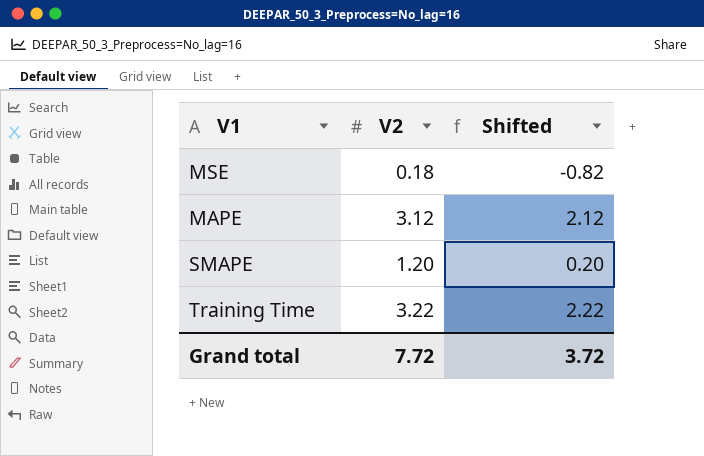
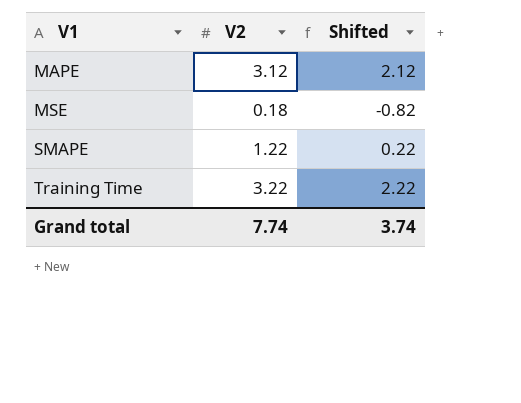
row order: none -> V1 ascending
SMAPE | V2: 1.20 -> 1.22
SMAPE | Shifted: 0.20 -> 0.22
Grand total | V2: 7.72 -> 7.74
Grand total | Shifted: 3.72 -> 3.74

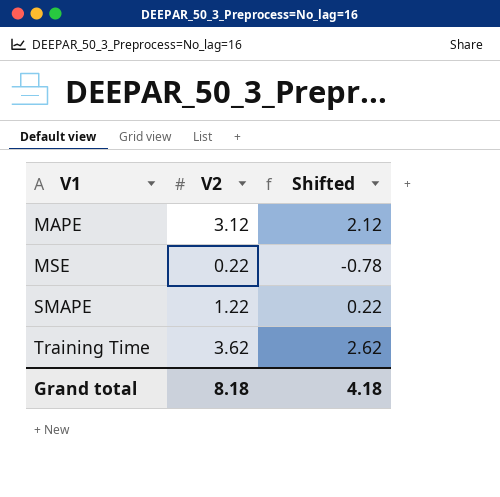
MSE | V2: 0.18 -> 0.22
MSE | Shifted: -0.82 -> -0.78
Training Time | V2: 3.22 -> 3.62
Training Time | Shifted: 2.22 -> 2.62
Grand total | V2: 7.74 -> 8.18
Grand total | Shifted: 3.74 -> 4.18

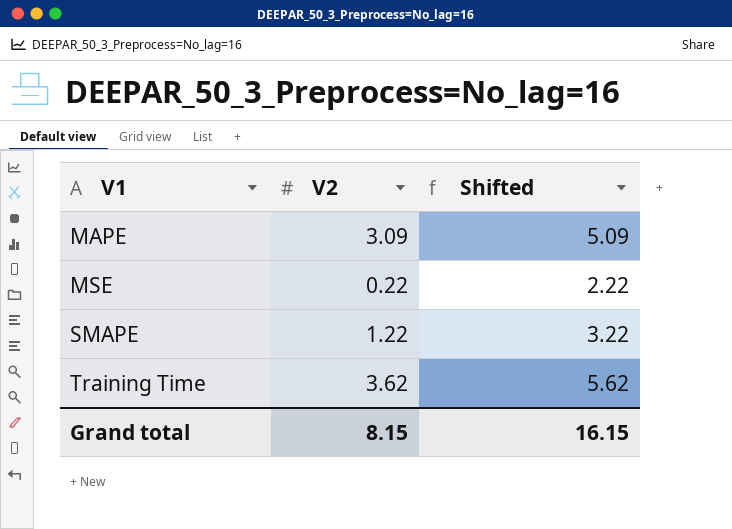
column Shifted | formula: [V2] - 1 -> [V2] + 2
MAPE | V2: 3.12 -> 3.09
Grand total | V2: 8.18 -> 8.15
Grand total | Shifted: 4.18 -> 16.15

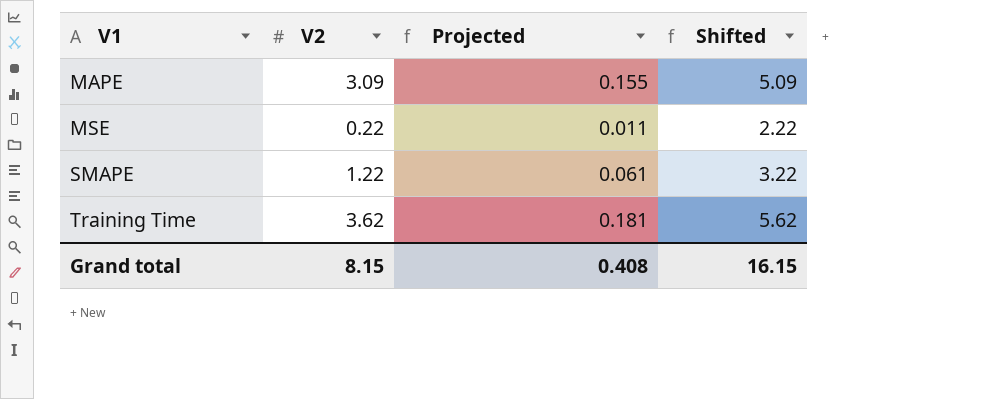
column Projected | formula: none -> [V2] * 0.05

